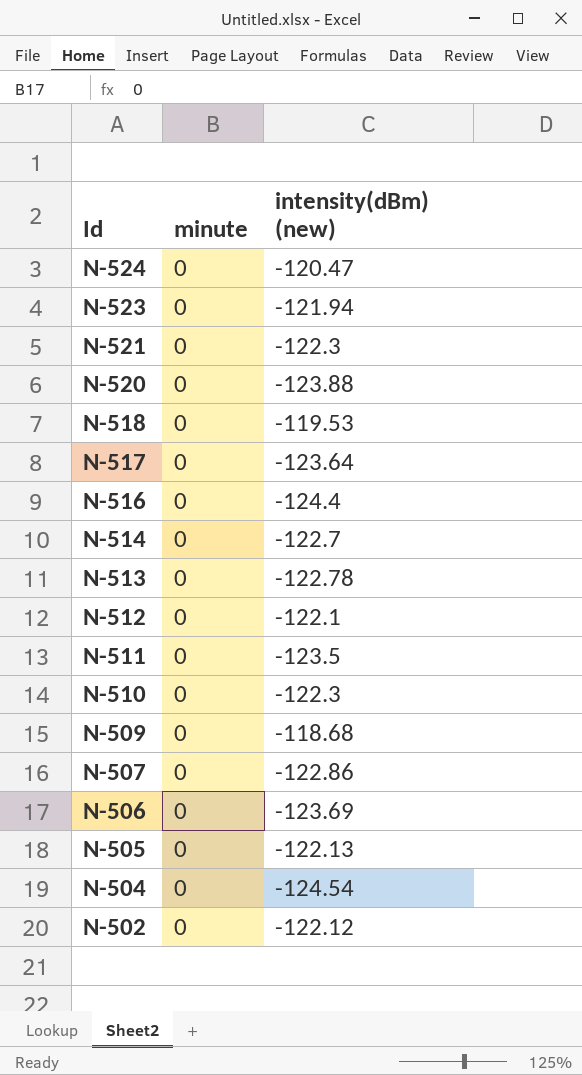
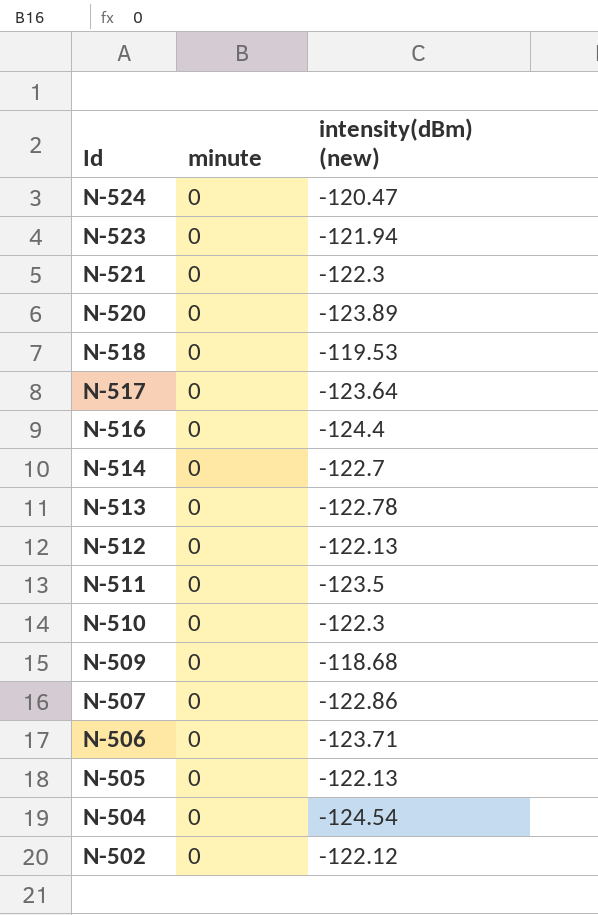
N-520 | intensity(dBm) (new): -123.88 -> -123.89
N-512 | intensity(dBm) (new): -122.1 -> -122.13
N-506 | intensity(dBm) (new): -123.69 -> -123.71

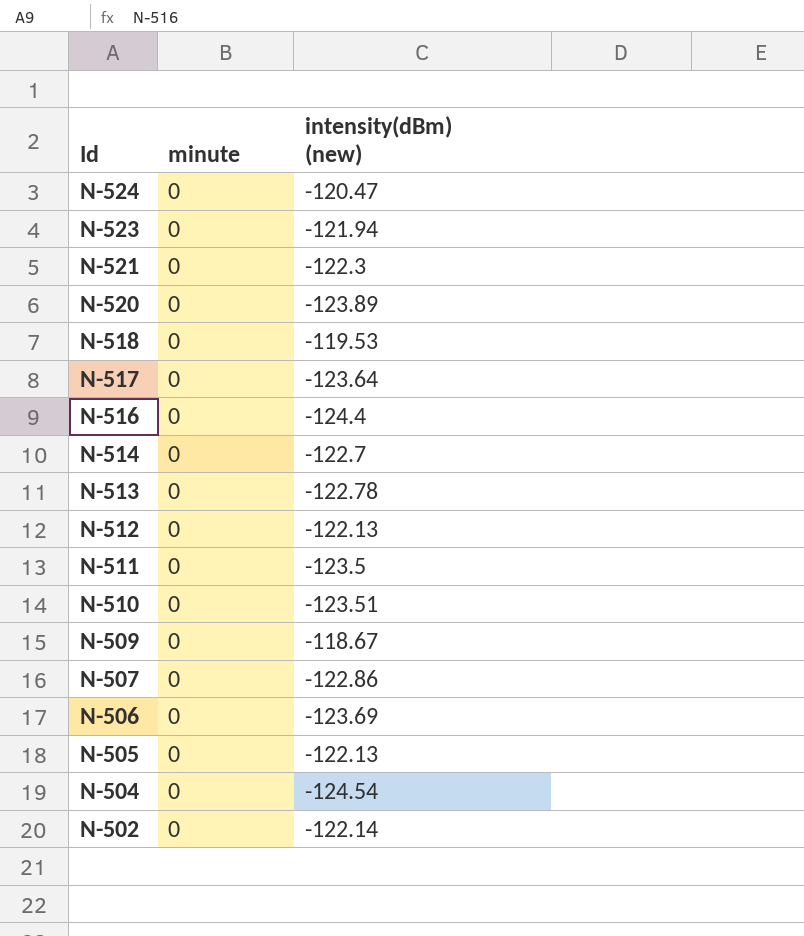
N-510 | intensity(dBm) (new): -122.3 -> -123.51
N-509 | intensity(dBm) (new): -118.68 -> -118.67
N-506 | intensity(dBm) (new): -123.71 -> -123.69
N-502 | intensity(dBm) (new): -122.12 -> -122.14

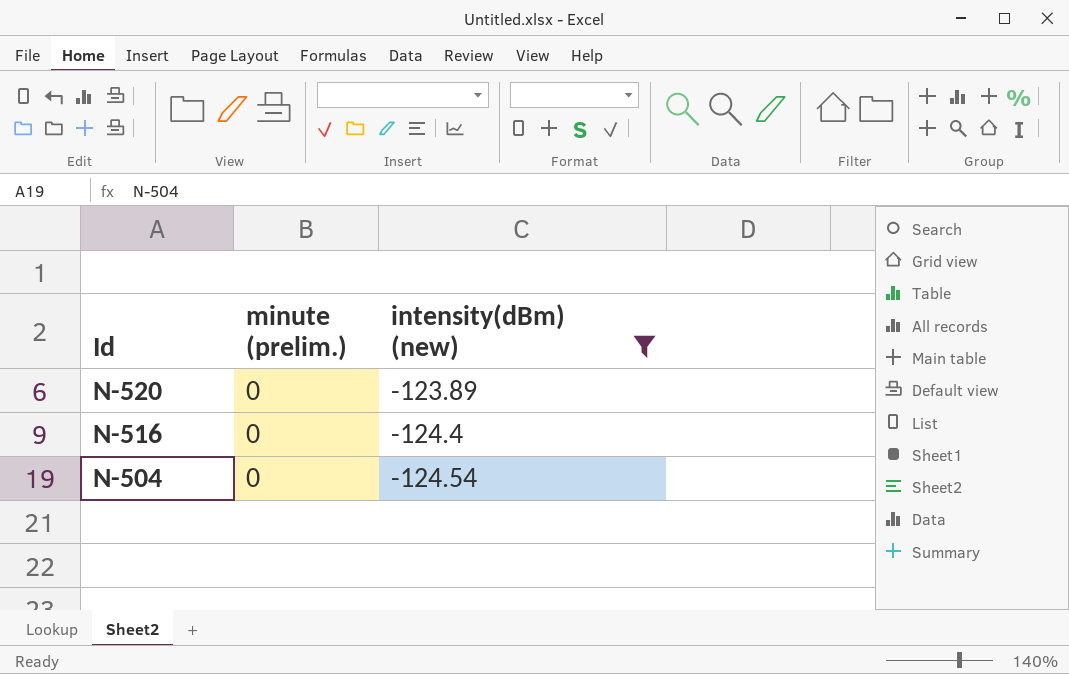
filter: none -> intensity(dBm) (new) <= -123.89
column name: minute -> minute (prelim.)

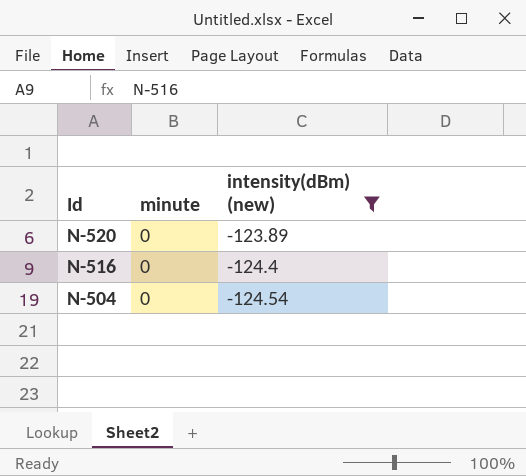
column name: minute (prelim.) -> minute

